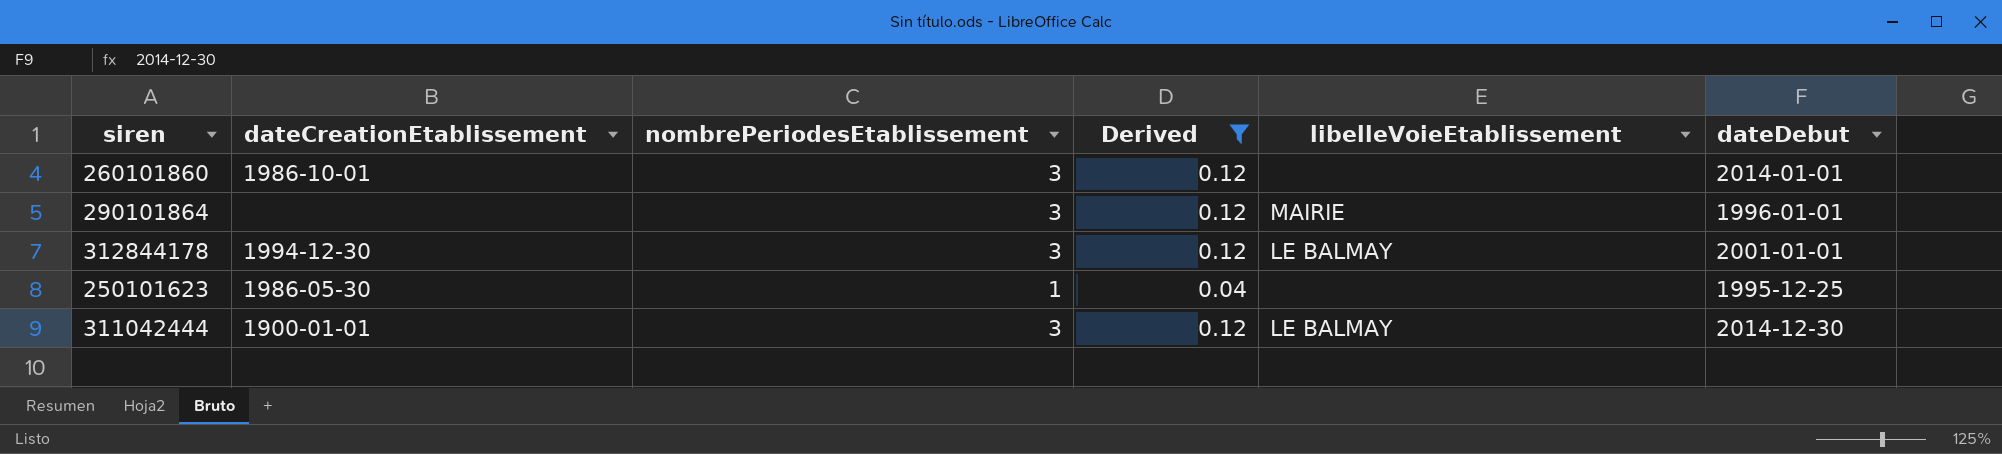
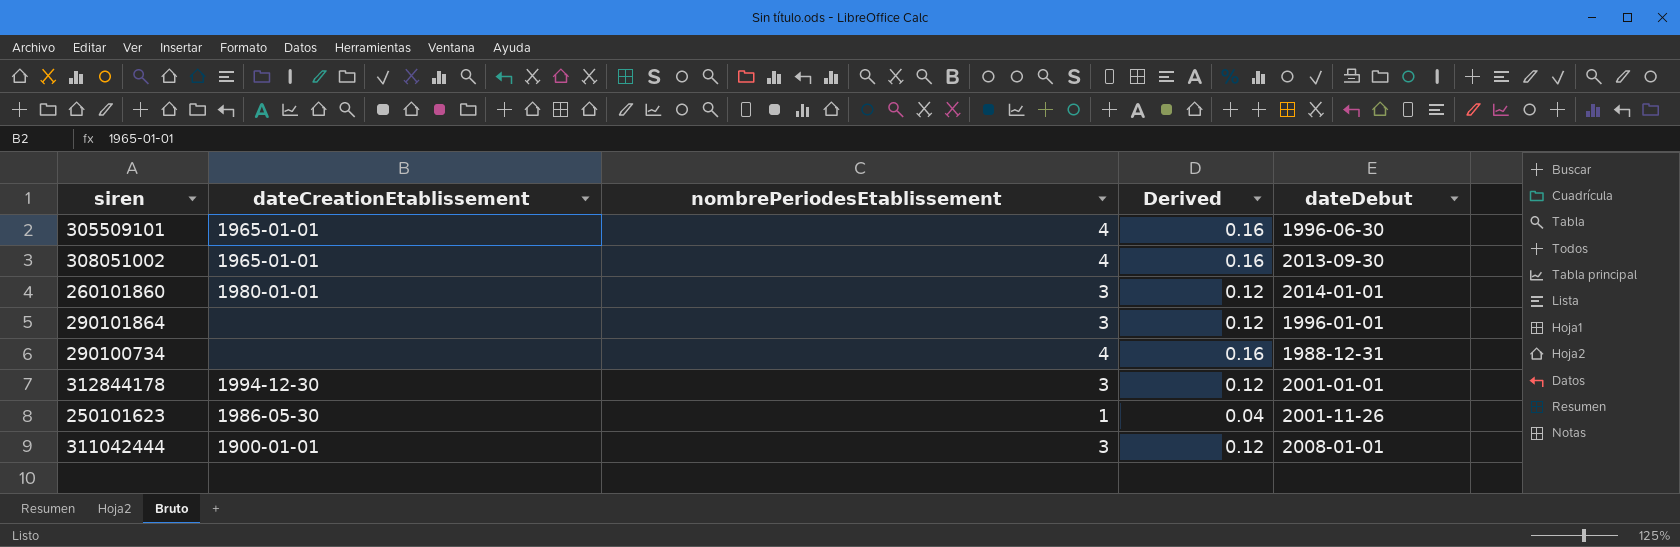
filter: Derived != 0.16 -> none
column libelleVoieEtablissement | position: 5 -> none
260101860 | dateCreationEtablissement: 1986-10-01 -> 1980-01-01
250101623 | dateDebut: 1995-12-25 -> 2001-11-26
311042444 | dateDebut: 2014-12-30 -> 2008-01-01

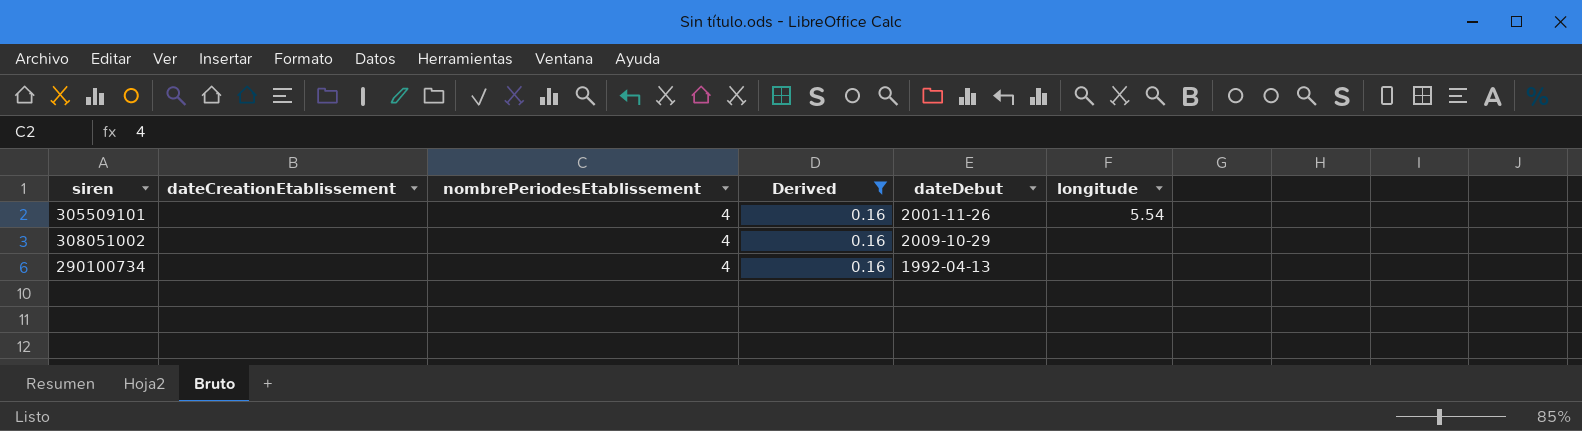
filter: none -> Derived = 0.16
column longitude | position: none -> 6
305509101 | dateCreationEtablissement: 1965-01-01 -> none
305509101 | dateDebut: 1996-06-30 -> 2001-11-26
308051002 | dateCreationEtablissement: 1965-01-01 -> none
308051002 | dateDebut: 2013-09-30 -> 2009-10-29
290100734 | dateDebut: 1988-12-31 -> 1992-04-13

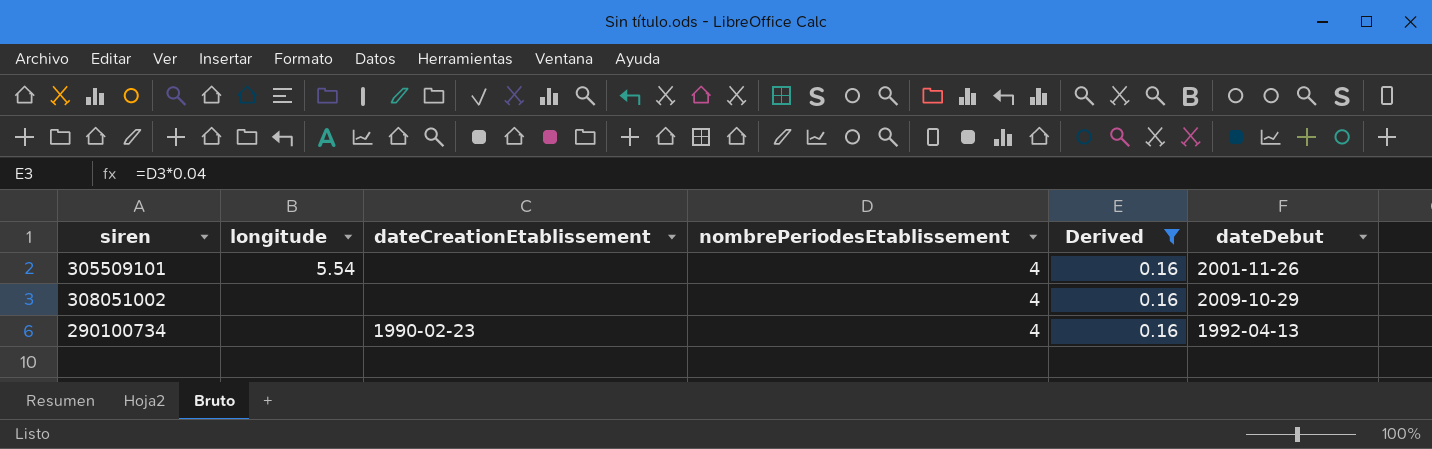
column longitude | position: 6 -> 2
290100734 | dateCreationEtablissement: none -> 1990-02-23

